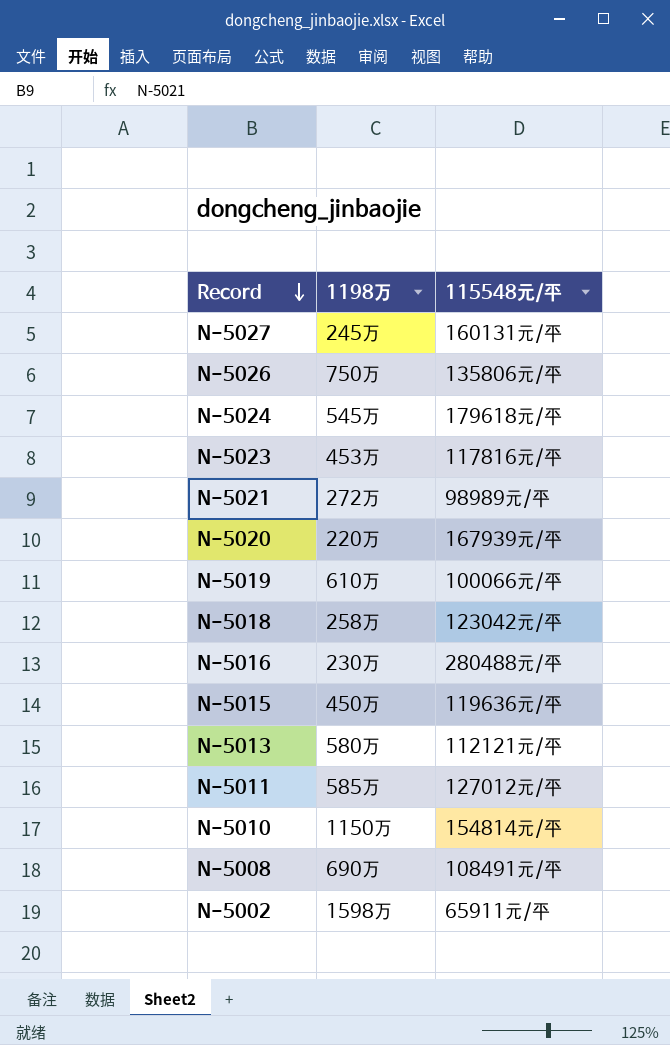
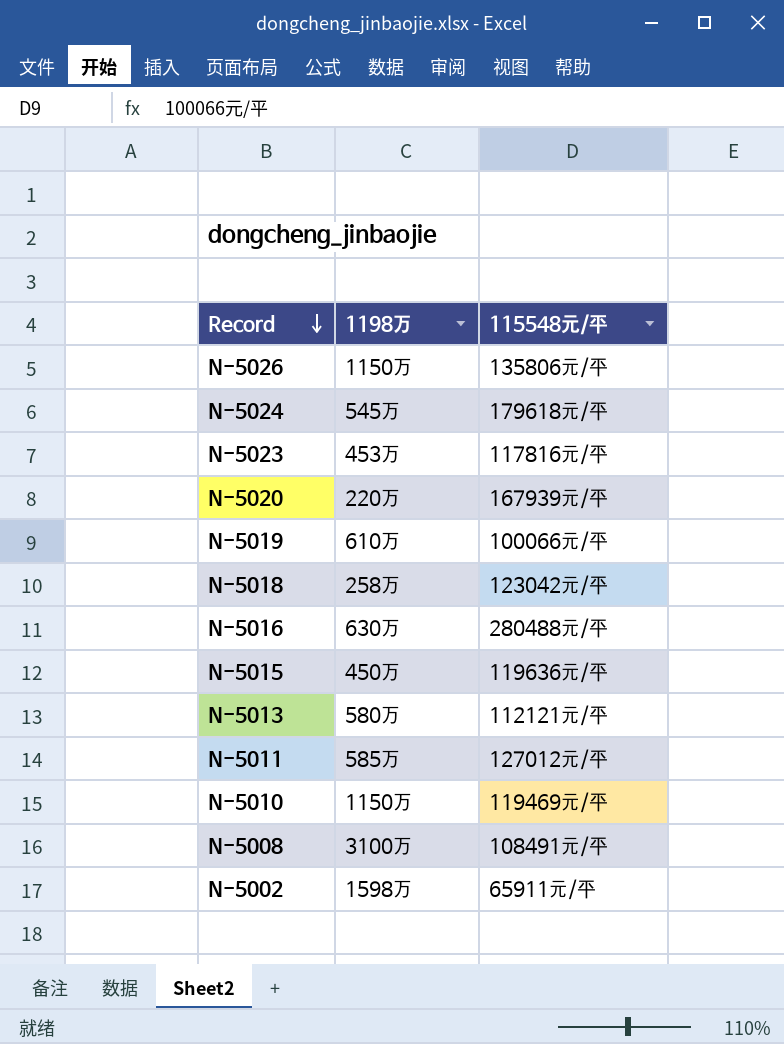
row N-5027: 245万 | 160131元/平 -> none
row N-5021: 272万 | 98989元/平 -> none
N-5026 | 1198万: 750万 -> 1150万
N-5016 | 1198万: 230万 -> 630万
N-5010 | 115548元/平: 154814元/平 -> 119469元/平
N-5008 | 1198万: 690万 -> 3100万

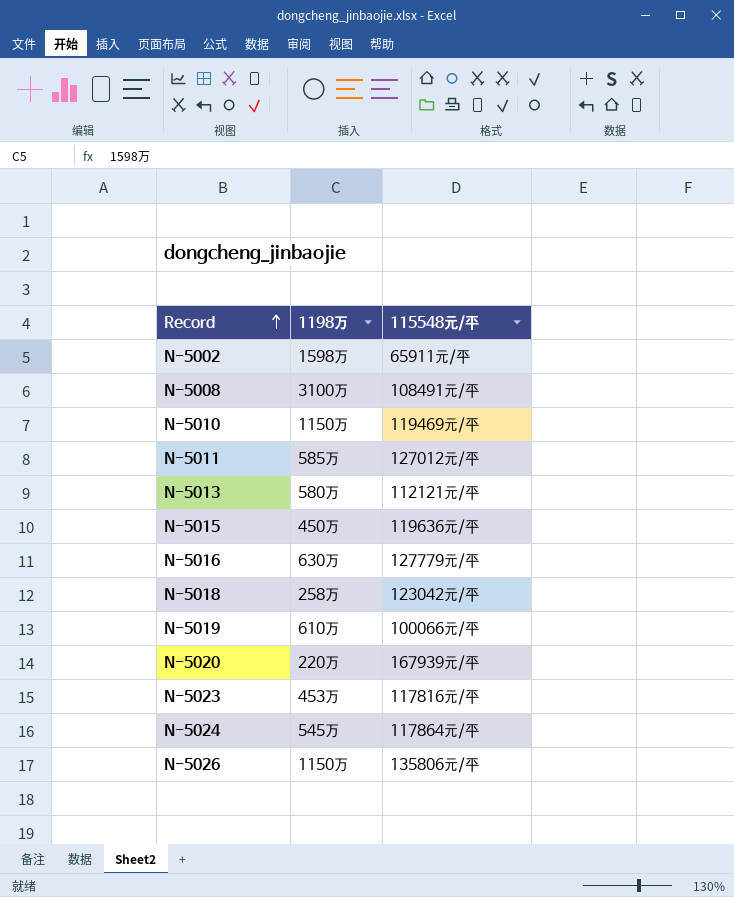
row order: Record descending -> Record ascending
N-5016 | 115548元/平: 280488元/平 -> 127779元/平
N-5024 | 115548元/平: 179618元/平 -> 117864元/平

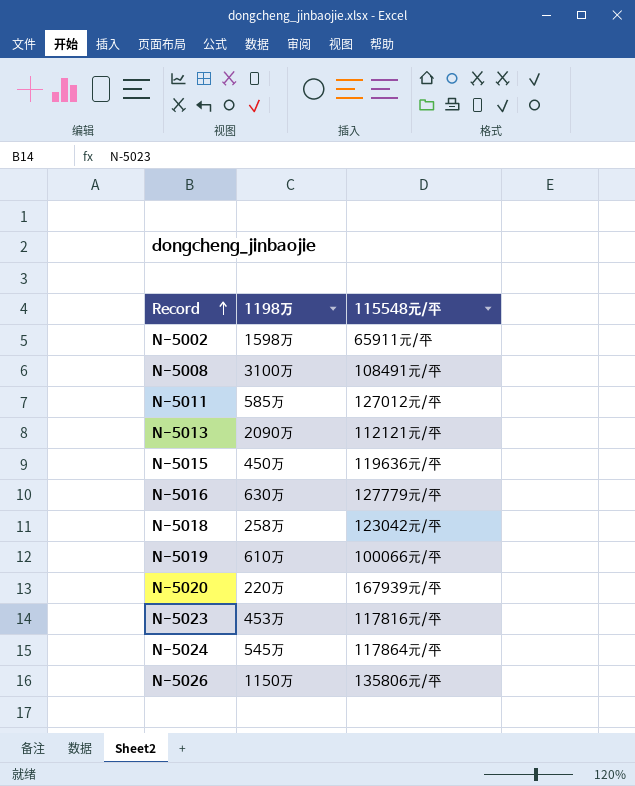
row N-5010: 1150万 | 119469元/平 -> none
N-5013 | 1198万: 580万 -> 2090万

